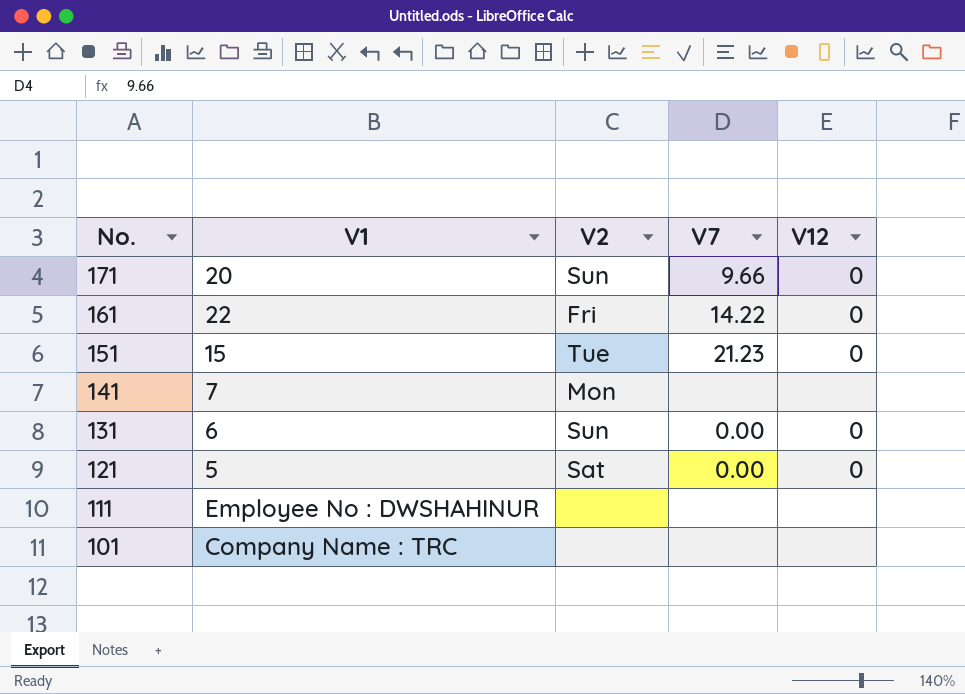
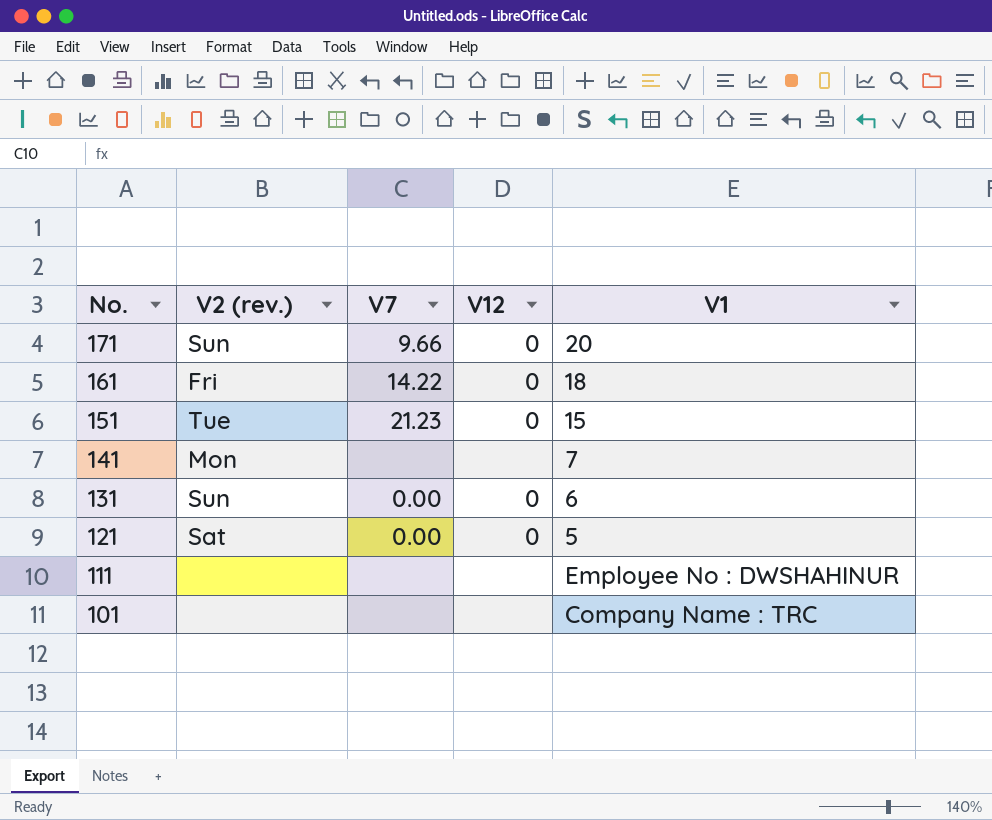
column name: V2 -> V2 (rev.)
column V1 | position: 2 -> 5
161 | V1: 22 -> 18

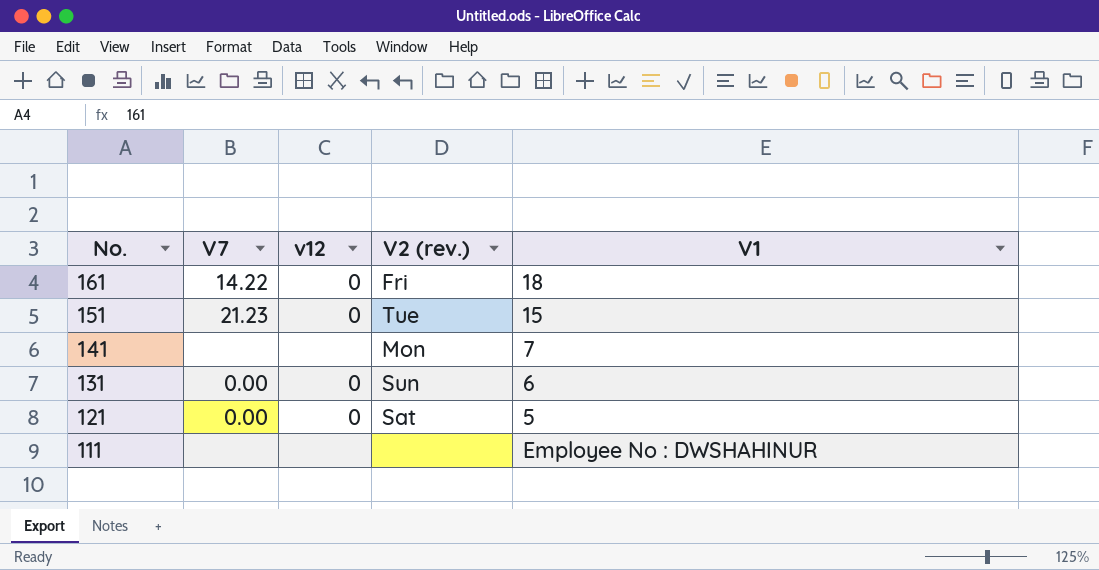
column name: V12 -> v12
column V2 (rev.) | position: 2 -> 4
row 171: Sun | 9.66 | 0 | 20 -> none
row 101: none | none | none | Company Name : TRC -> none

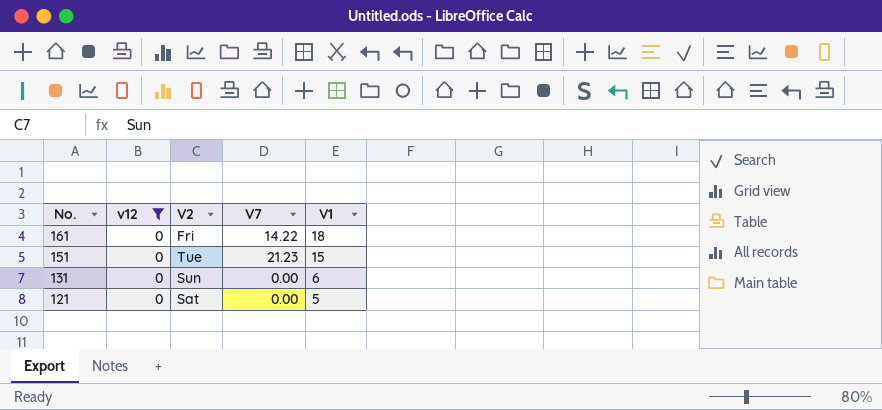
filter: none -> v12 = 0
column name: V2 (rev.) -> V2
column V7 | position: 2 -> 4

